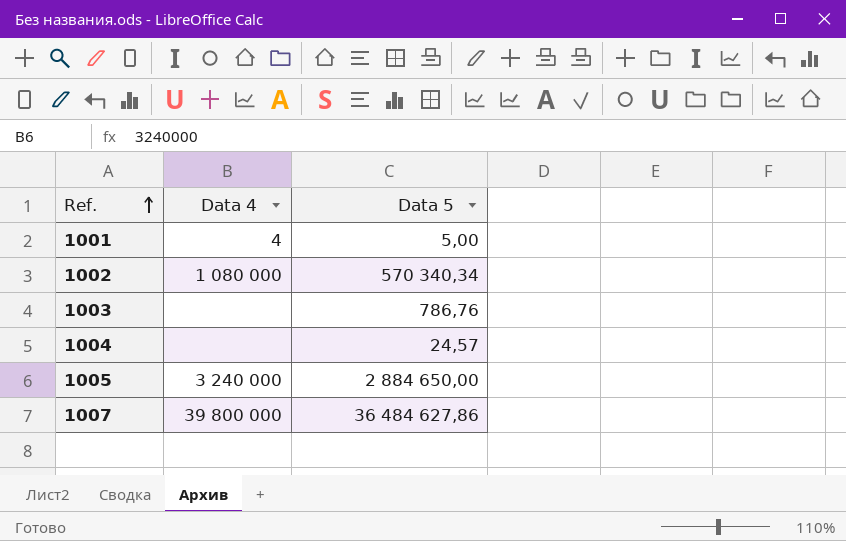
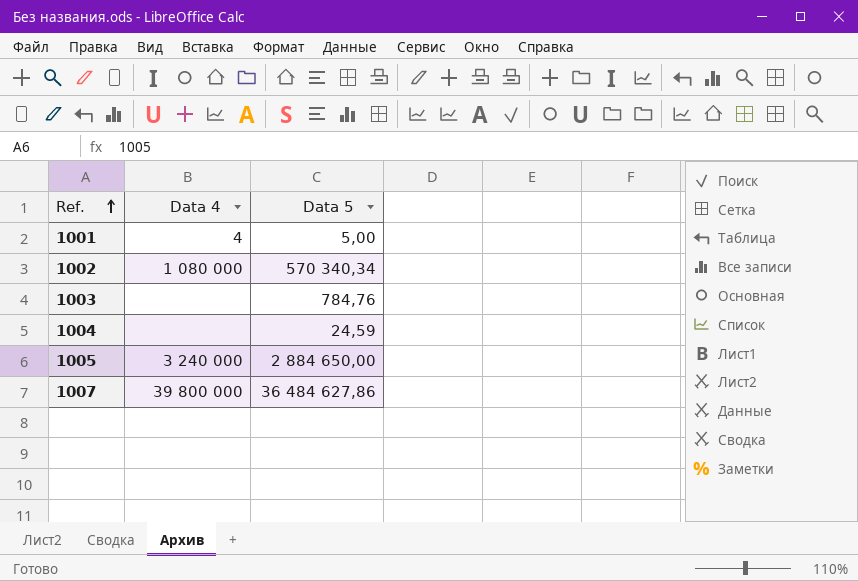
1003 | Data 5: 786,76 -> 784,76
1004 | Data 5: 24,57 -> 24,59

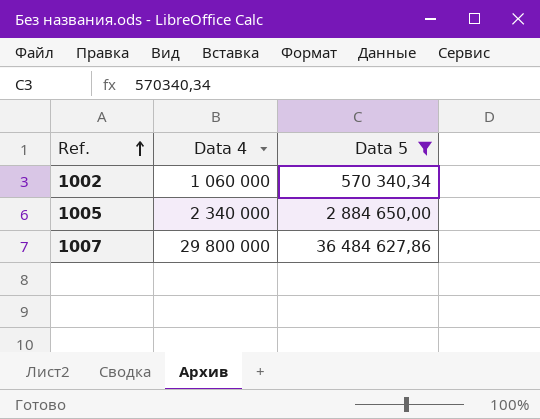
filter: none -> Data 5 >= 570 340,34
1002 | Data 4: 1 080 000 -> 1 060 000
1005 | Data 4: 3 240 000 -> 2 340 000
1007 | Data 4: 39 800 000 -> 29 800 000

